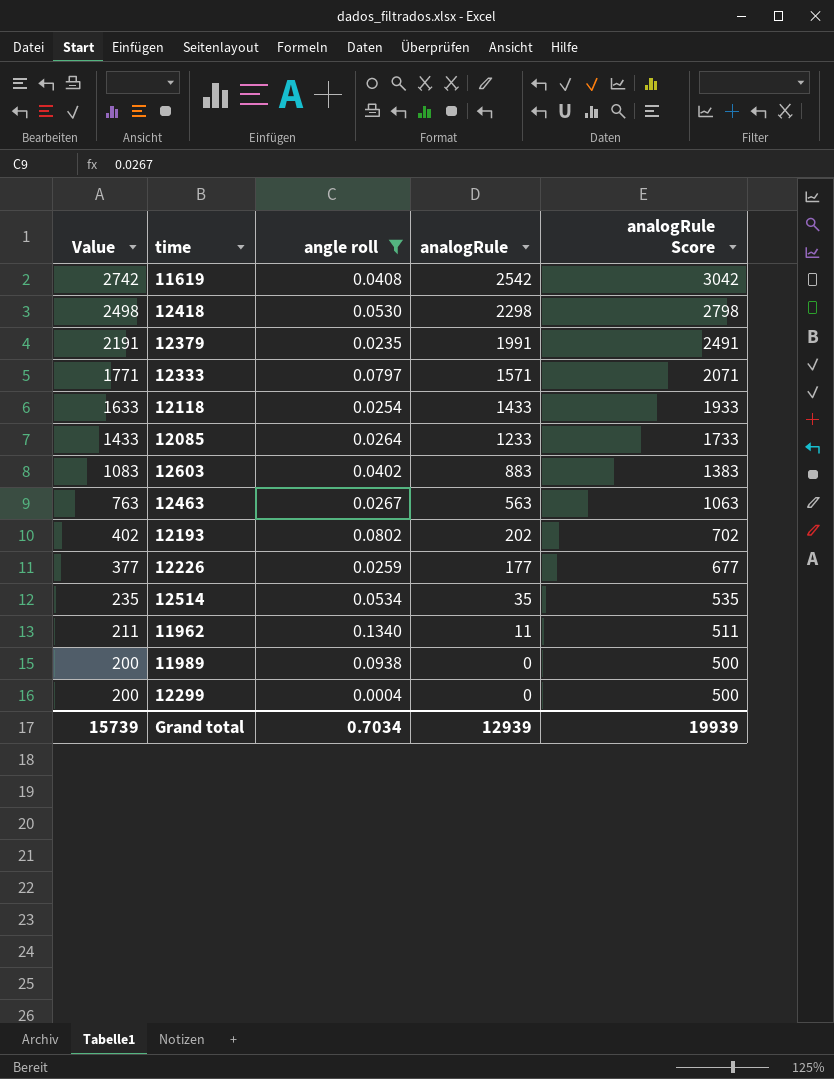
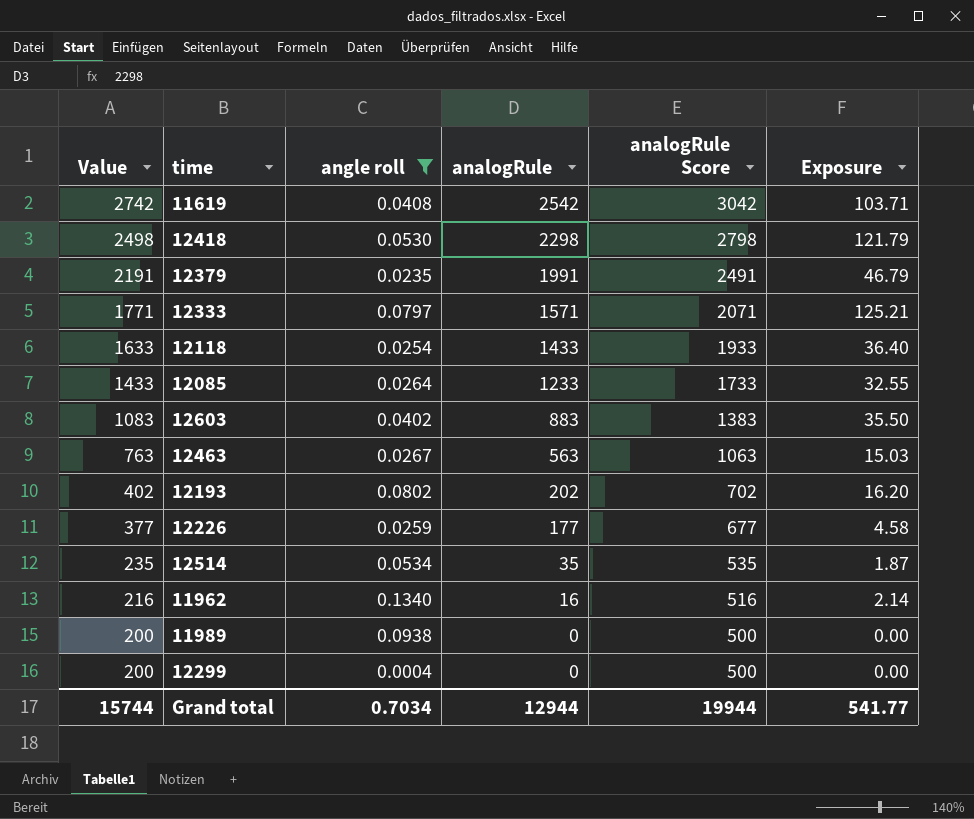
column Exposure | formula: none -> [angle roll] * [analogRule]
11962 | Value: 211 -> 216
11962 | analogRule: 11 -> 16
11962 | analogRule Score: 511 -> 516
Grand total | Value: 15739 -> 15744
Grand total | analogRule: 12939 -> 12944
Grand total | analogRule Score: 19939 -> 19944

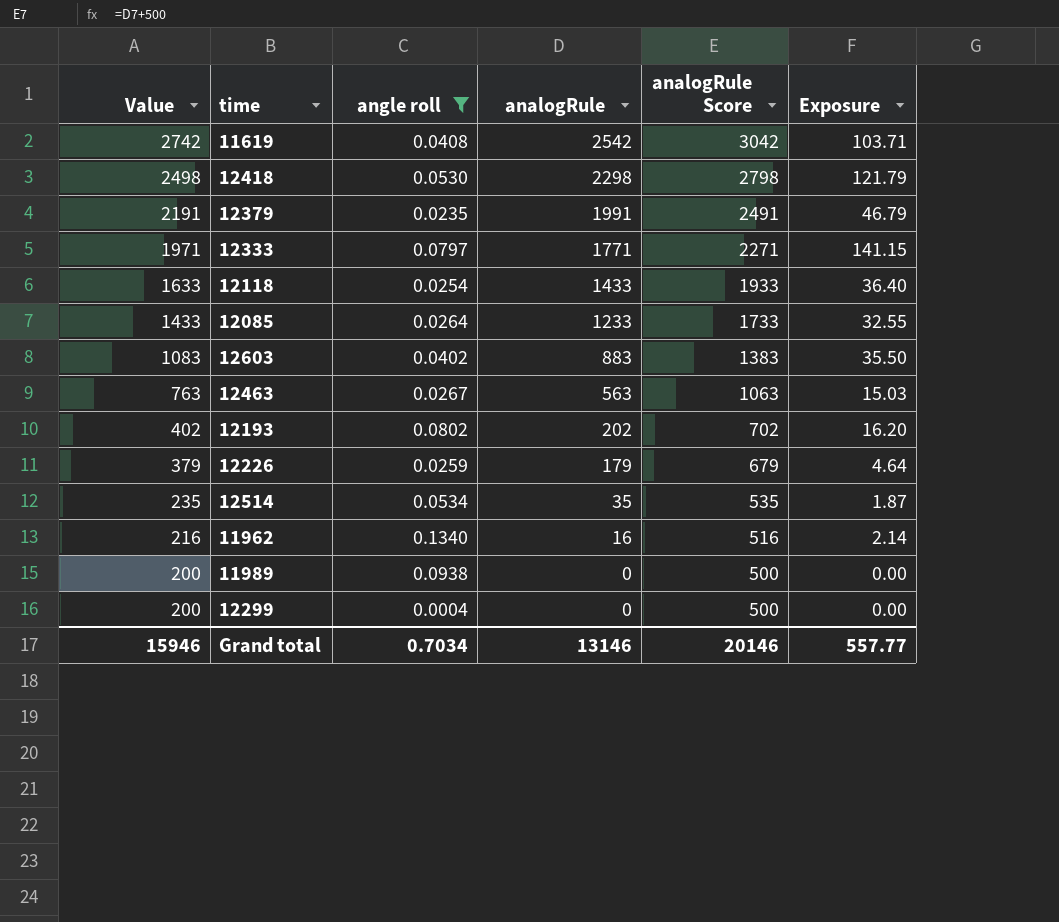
12333 | Value: 1771 -> 1971
12333 | analogRule: 1571 -> 1771
12333 | analogRule Score: 2071 -> 2271
12333 | Exposure: 125.21 -> 141.15
12226 | Value: 377 -> 379
12226 | analogRule: 177 -> 179
12226 | analogRule Score: 677 -> 679
12226 | Exposure: 4.58 -> 4.64
Grand total | Value: 15744 -> 15946
Grand total | analogRule: 12944 -> 13146
Grand total | analogRule Score: 19944 -> 20146
Grand total | Exposure: 541.77 -> 557.77

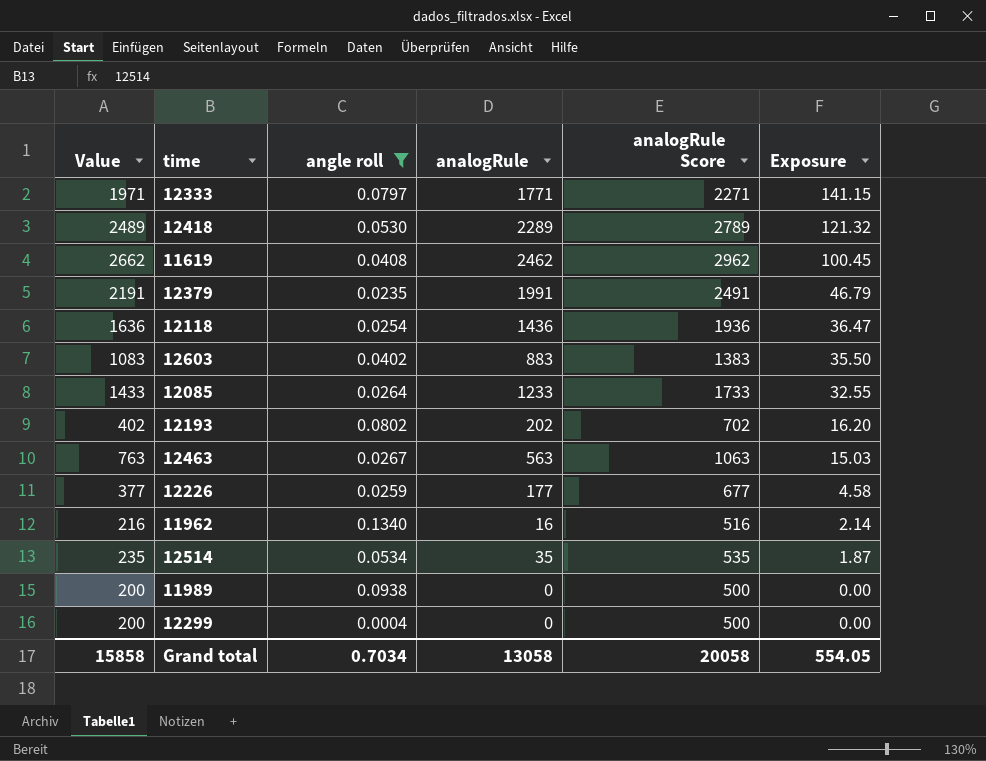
row order: Value descending -> Exposure descending
12418 | Value: 2498 -> 2489
12418 | analogRule: 2298 -> 2289
12418 | analogRule Score: 2798 -> 2789
12418 | Exposure: 121.79 -> 121.32
11619 | Value: 2742 -> 2662
11619 | analogRule: 2542 -> 2462
11619 | analogRule Score: 3042 -> 2962
11619 | Exposure: 103.71 -> 100.45
12118 | Value: 1633 -> 1636
12118 | analogRule: 1433 -> 1436
12118 | analogRule Score: 1933 -> 1936
12118 | Exposure: 36.40 -> 36.47
12226 | Value: 379 -> 377
12226 | analogRule: 179 -> 177
12226 | analogRule Score: 679 -> 677
12226 | Exposure: 4.64 -> 4.58
Grand total | Value: 15946 -> 15858
Grand total | analogRule: 13146 -> 13058
Grand total | analogRule Score: 20146 -> 20058
Grand total | Exposure: 557.77 -> 554.05

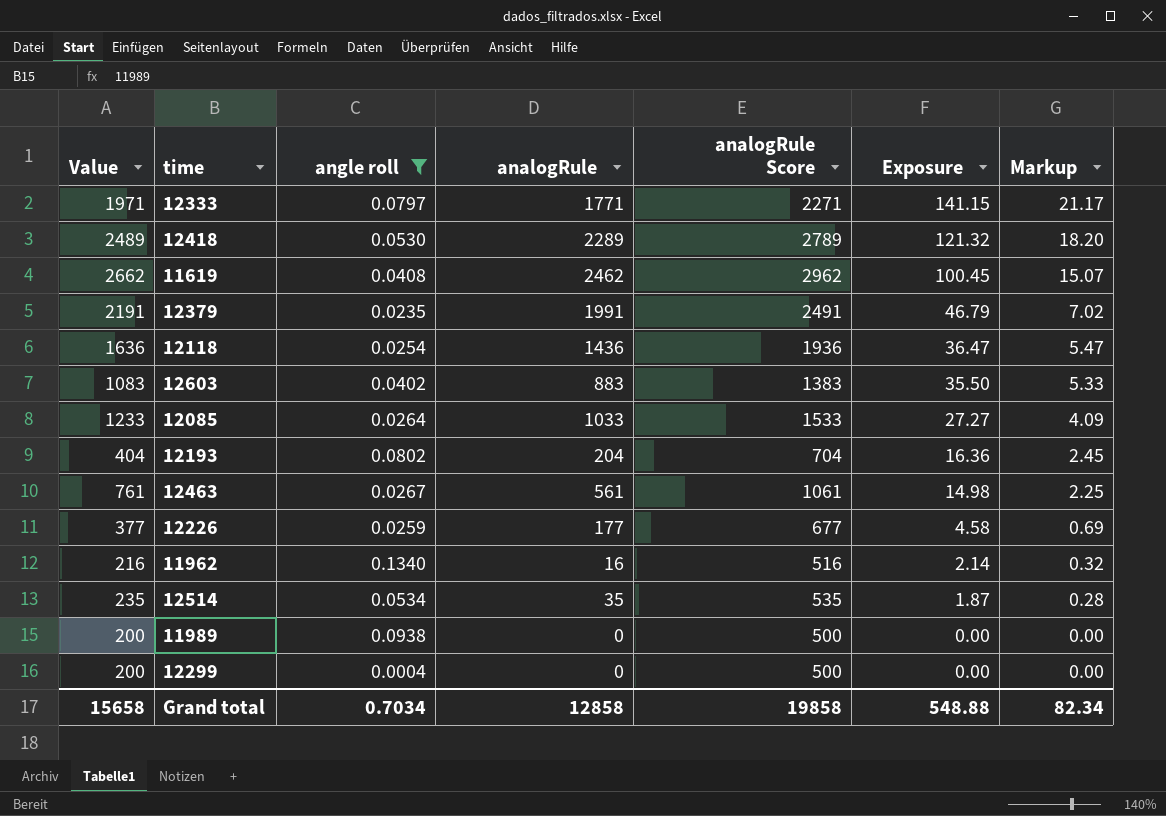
column Markup | formula: none -> [Exposure] * 0.15
12085 | Value: 1433 -> 1233
12085 | analogRule: 1233 -> 1033
12085 | analogRule Score: 1733 -> 1533
12085 | Exposure: 32.55 -> 27.27
12193 | Value: 402 -> 404
12193 | analogRule: 202 -> 204
12193 | analogRule Score: 702 -> 704
12193 | Exposure: 16.20 -> 16.36
12463 | Value: 763 -> 761
12463 | analogRule: 563 -> 561
12463 | analogRule Score: 1063 -> 1061
12463 | Exposure: 15.03 -> 14.98
Grand total | Value: 15858 -> 15658
Grand total | analogRule: 13058 -> 12858
Grand total | analogRule Score: 20058 -> 19858
Grand total | Exposure: 554.05 -> 548.88

